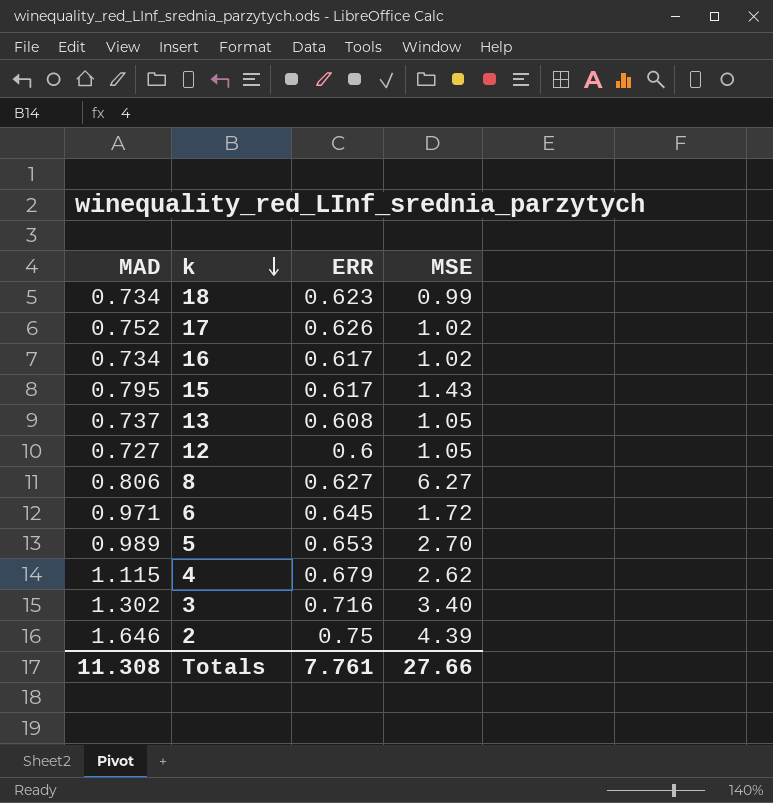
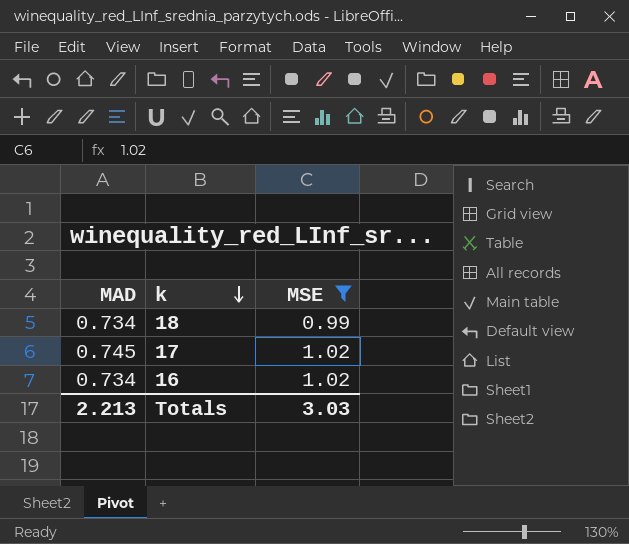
filter: none -> MSE <= 1.02
column ERR | position: 3 -> none
17 | MAD: 0.752 -> 0.745
Totals | MAD: 11.308 -> 2.213
Totals | MSE: 27.66 -> 3.03

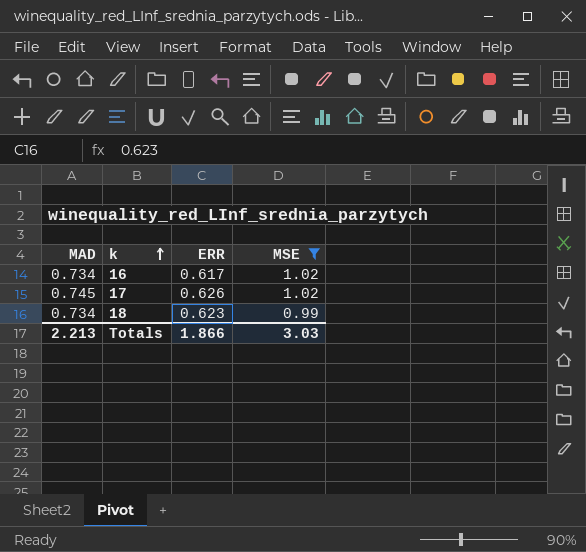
row order: k descending -> k ascending
column ERR | position: none -> 3

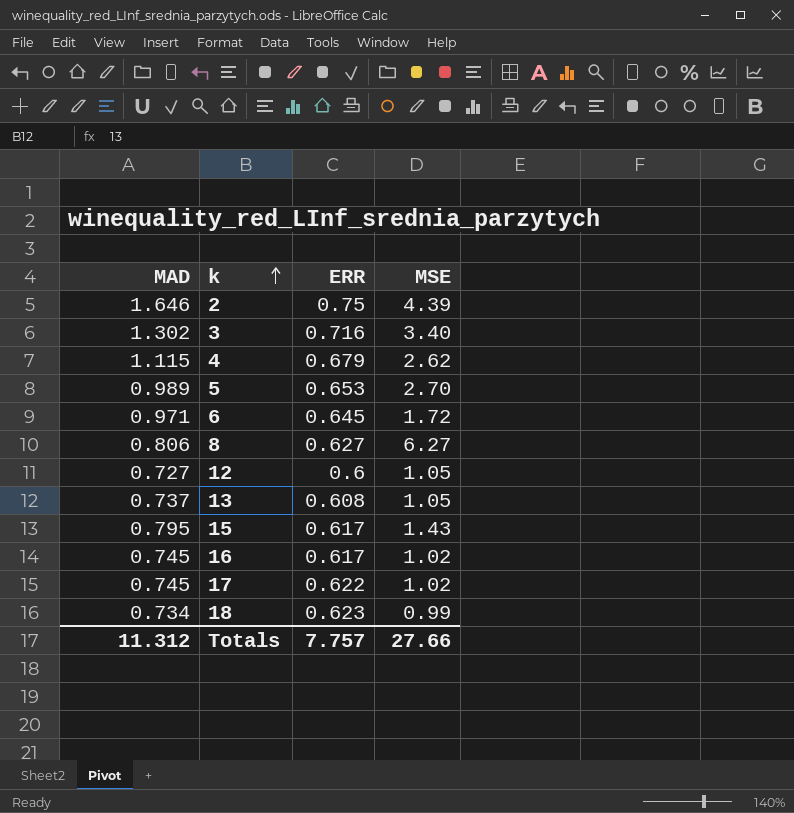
filter: MSE <= 1.02 -> none
16 | MAD: 0.734 -> 0.745
17 | ERR: 0.626 -> 0.622
Totals | MAD: 2.213 -> 11.312
Totals | ERR: 1.866 -> 7.757
Totals | MSE: 3.03 -> 27.66

